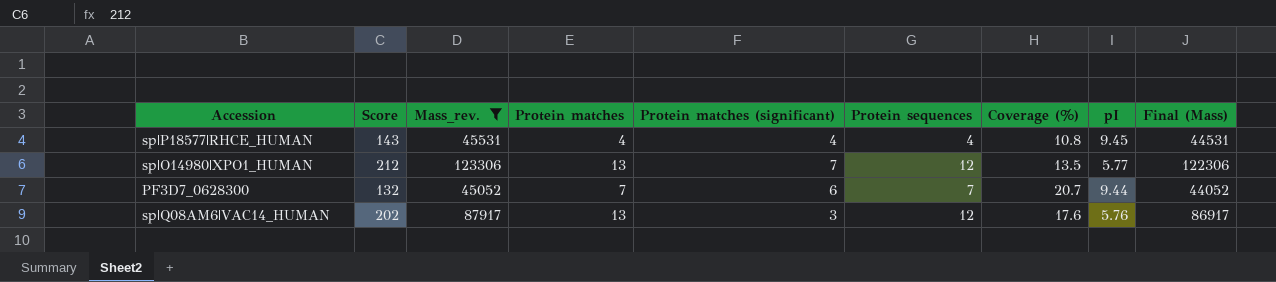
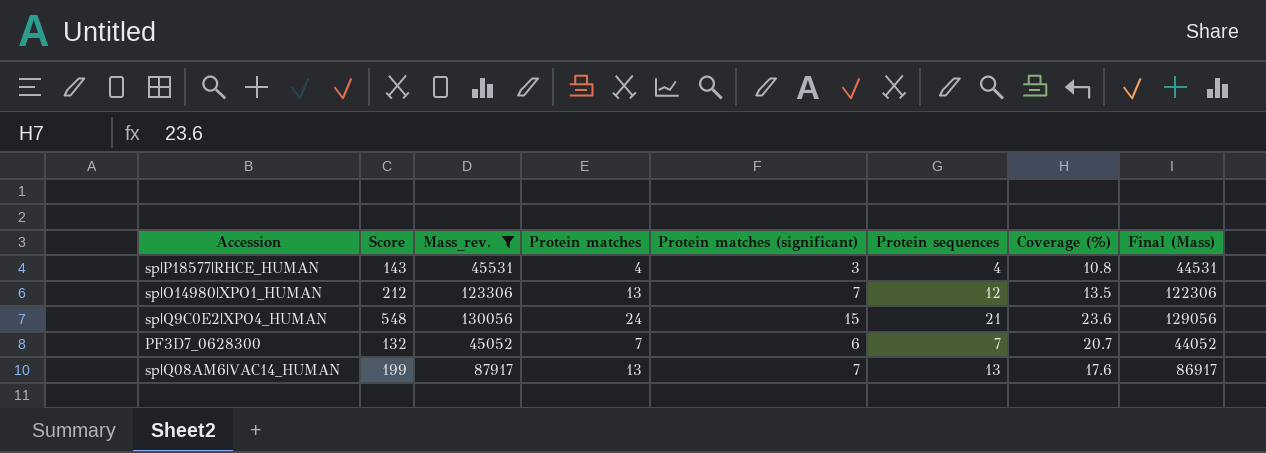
column pI | position: 8 -> none
sp|P18577|RHCE_HUMAN | Protein matches (significant): 4 -> 3
row sp|Q9C0E2|XPO4_HUMAN: none -> 548 | 130056 | 24 | 15 | 21 | 23.6 | 129056
sp|Q08AM6|VAC14_HUMAN | Score: 202 -> 199
sp|Q08AM6|VAC14_HUMAN | Protein matches (significant): 3 -> 7
sp|Q08AM6|VAC14_HUMAN | Protein sequences: 12 -> 13

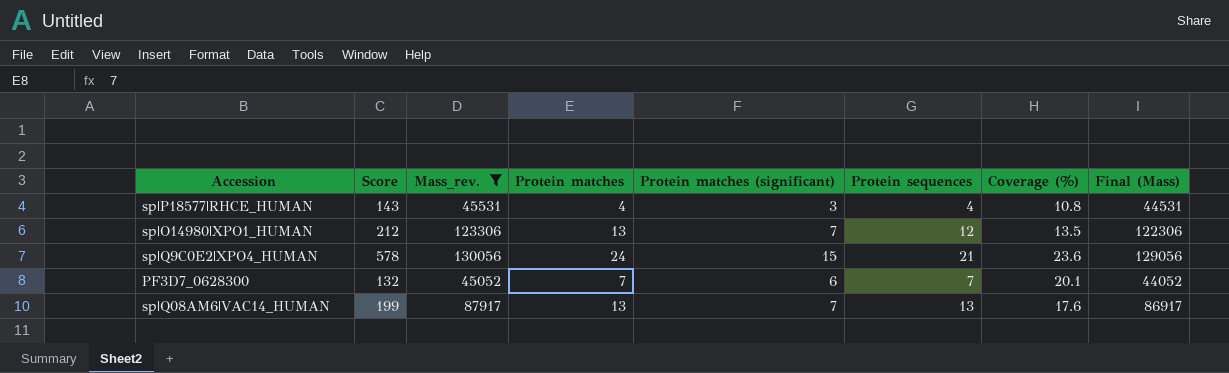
sp|Q9C0E2|XPO4_HUMAN | Score: 548 -> 578
PF3D7_0628300 | Coverage (%): 20.7 -> 20.1

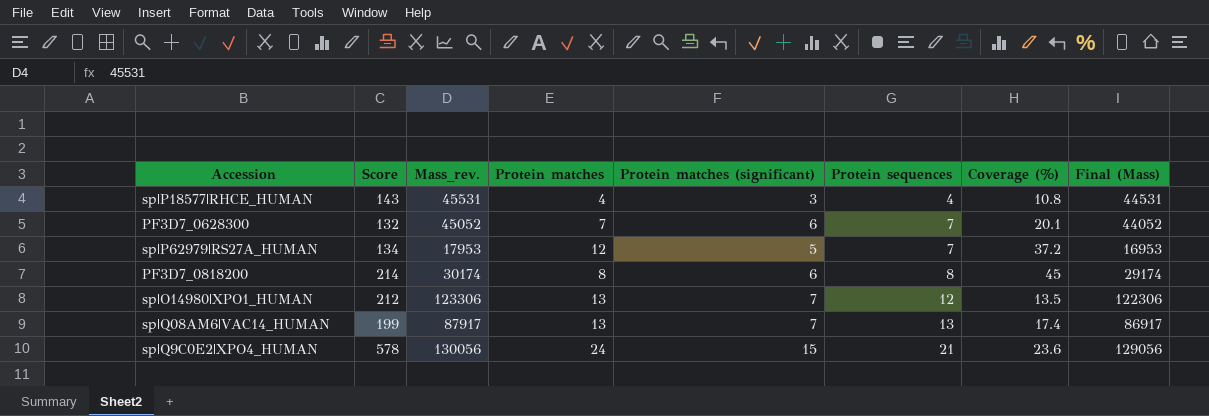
filter: Mass_rev. >= 45052 -> none
row order: none -> Protein sequences ascending
sp|Q08AM6|VAC14_HUMAN | Coverage (%): 17.6 -> 17.4

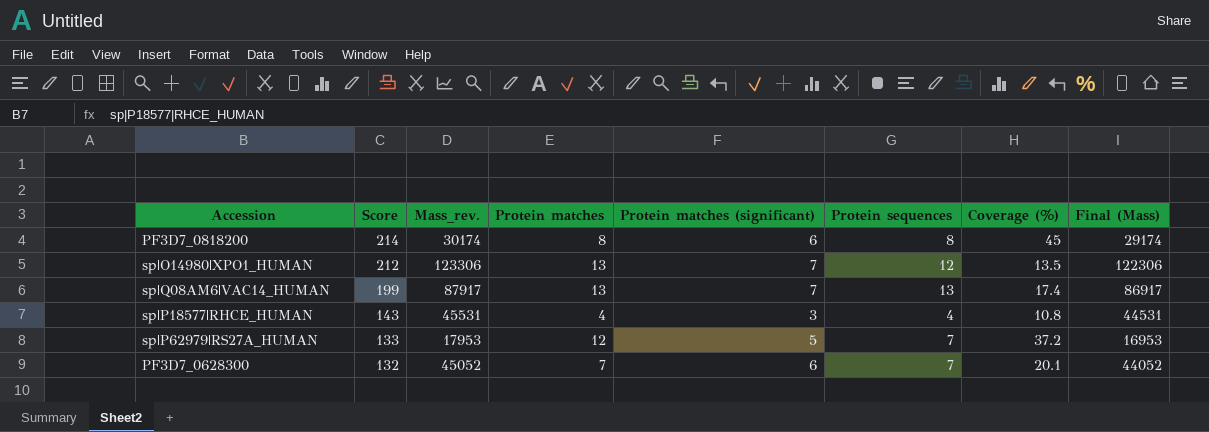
row order: Protein sequences ascending -> Score descending
row sp|Q9C0E2|XPO4_HUMAN: 578 | 130056 | 24 | 15 | 21 | 23.6 | 129056 -> none
sp|P62979|RS27A_HUMAN | Score: 134 -> 133

